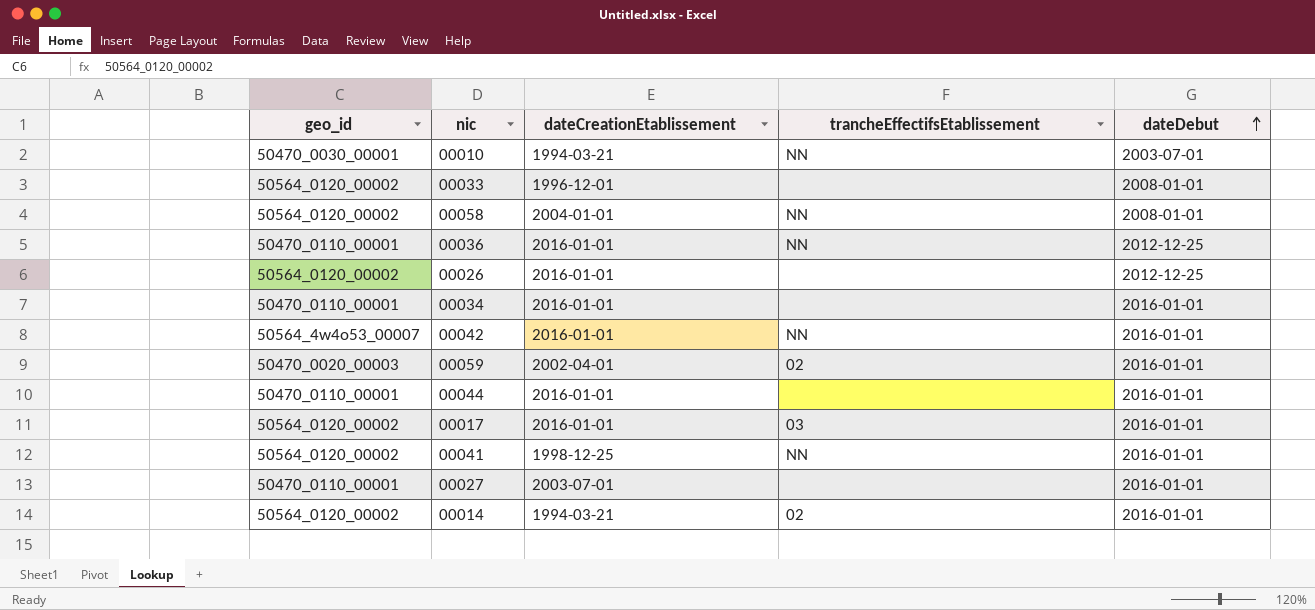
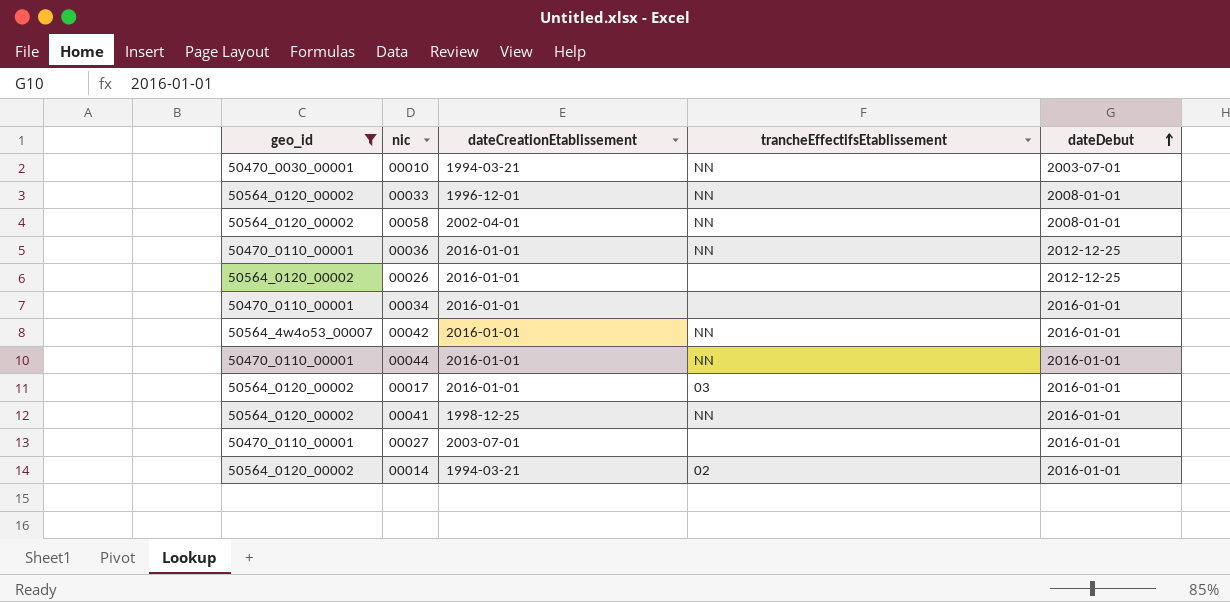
filter: none -> geo_id != 50470_0020_00003
00033 | trancheEffectifsEtablissement: none -> NN
00058 | dateCreationEtablissement: 2004-01-01 -> 2002-04-01
00044 | trancheEffectifsEtablissement: none -> NN

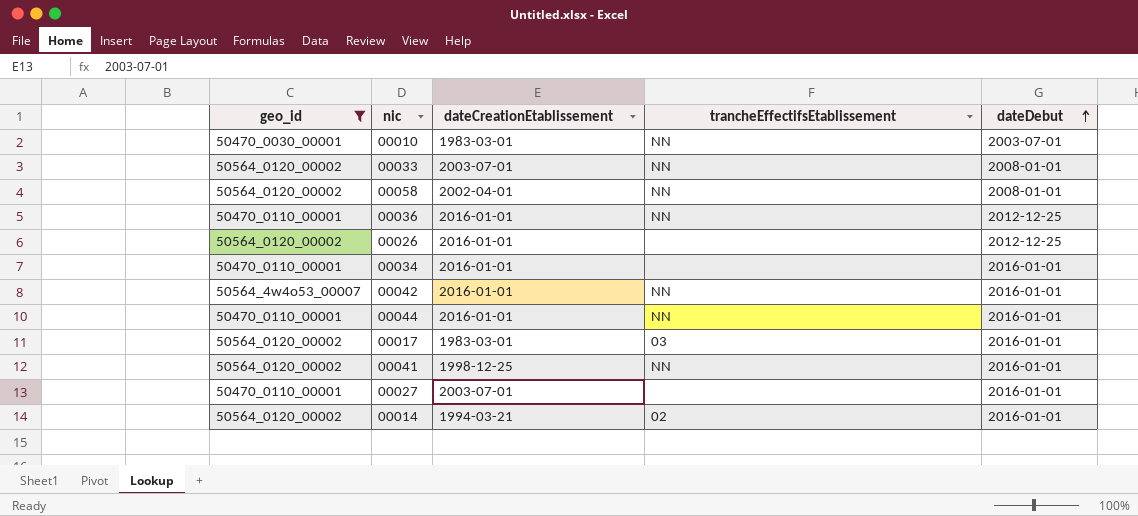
00010 | dateCreationEtablissement: 1994-03-21 -> 1983-03-01
00033 | dateCreationEtablissement: 1996-12-01 -> 2003-07-01
00017 | dateCreationEtablissement: 2016-01-01 -> 1983-03-01

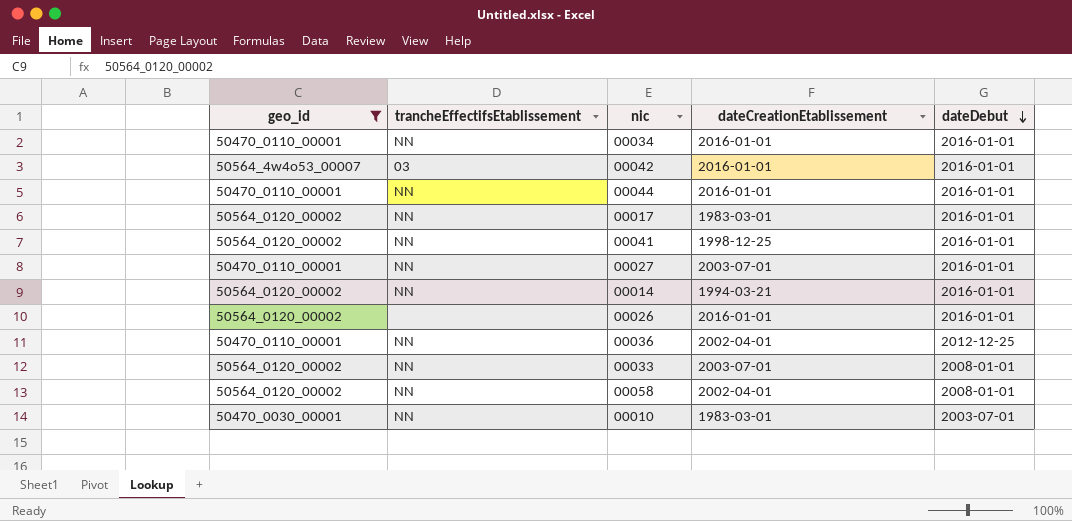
row order: dateDebut ascending -> dateDebut descending
column trancheEffectifsEtablissement | position: 4 -> 2
00034 | trancheEffectifsEtablissement: none -> NN
00042 | trancheEffectifsEtablissement: NN -> 03
00017 | trancheEffectifsEtablissement: 03 -> NN
00027 | trancheEffectifsEtablissement: none -> NN
00014 | trancheEffectifsEtablissement: 02 -> NN
00026 | dateDebut: 2012-12-25 -> 2016-01-01
00036 | dateCreationEtablissement: 2016-01-01 -> 2002-04-01

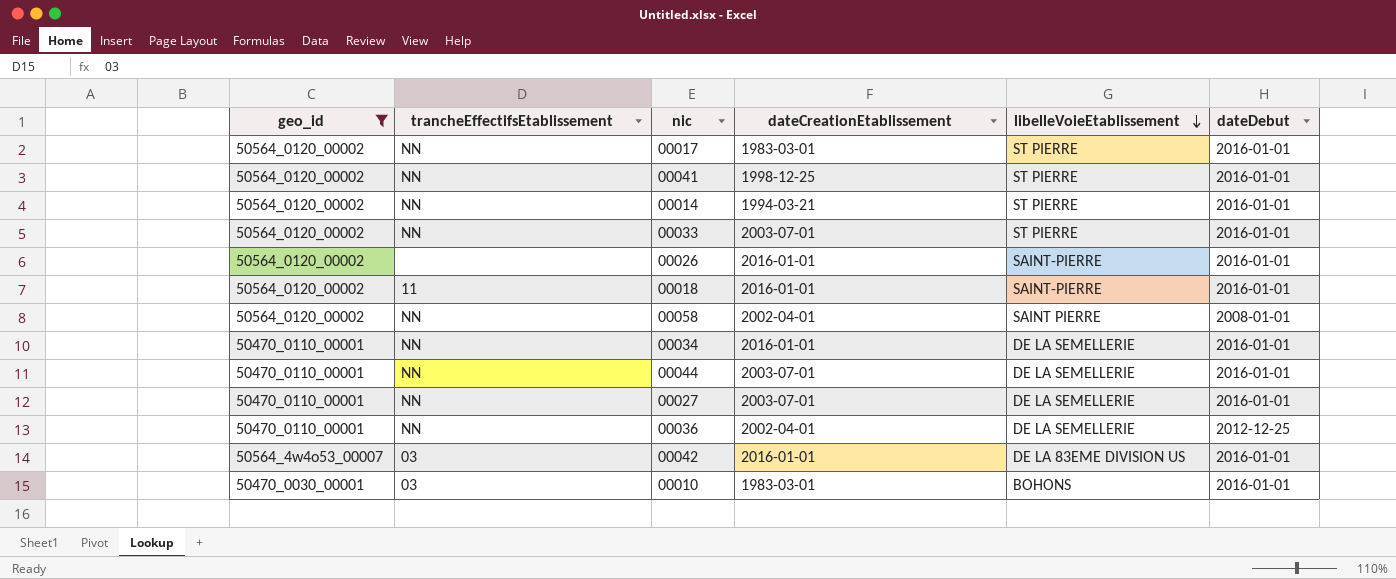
row order: dateDebut descending -> libelleVoieEtablissement descending
column libelleVoieEtablissement | position: none -> 5
00033 | dateDebut: 2008-01-01 -> 2016-01-01
row 00018: none -> 50564_0120_00002 | 11 | 2016-01-01 | SAINT-PIERRE | 2016-01-01
00044 | dateCreationEtablissement: 2016-01-01 -> 2003-07-01
00010 | trancheEffectifsEtablissement: NN -> 03
00010 | dateDebut: 2003-07-01 -> 2016-01-01

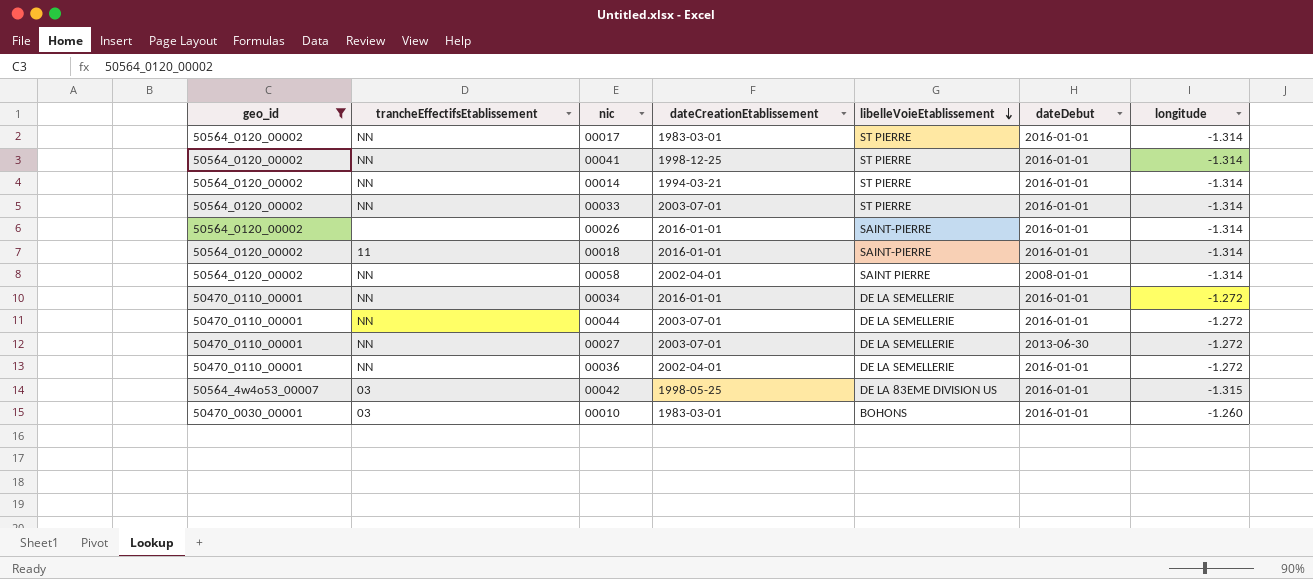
column longitude | position: none -> 7
00027 | dateDebut: 2016-01-01 -> 2013-06-30
00036 | dateDebut: 2012-12-25 -> 2016-01-01
00042 | dateCreationEtablissement: 2016-01-01 -> 1998-05-25

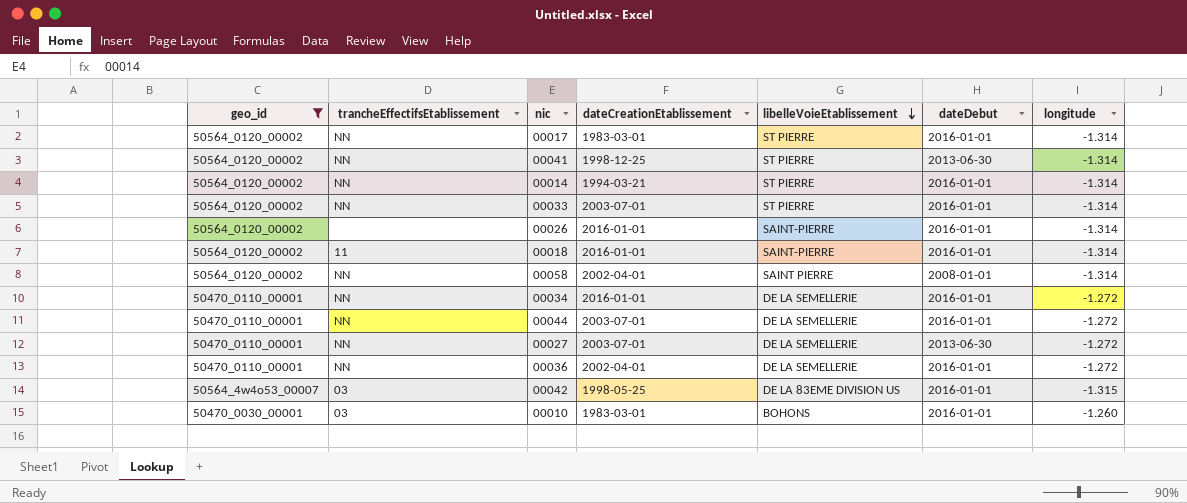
00041 | dateDebut: 2016-01-01 -> 2013-06-30

